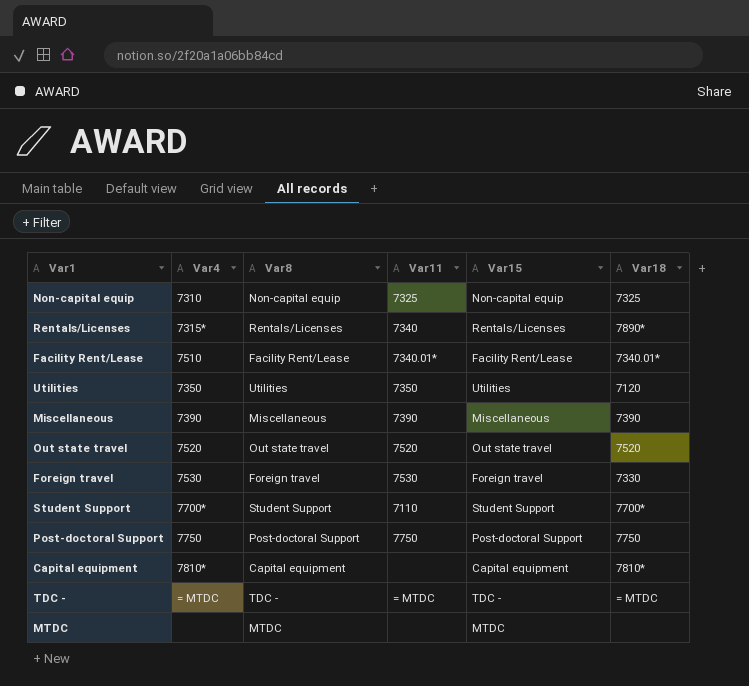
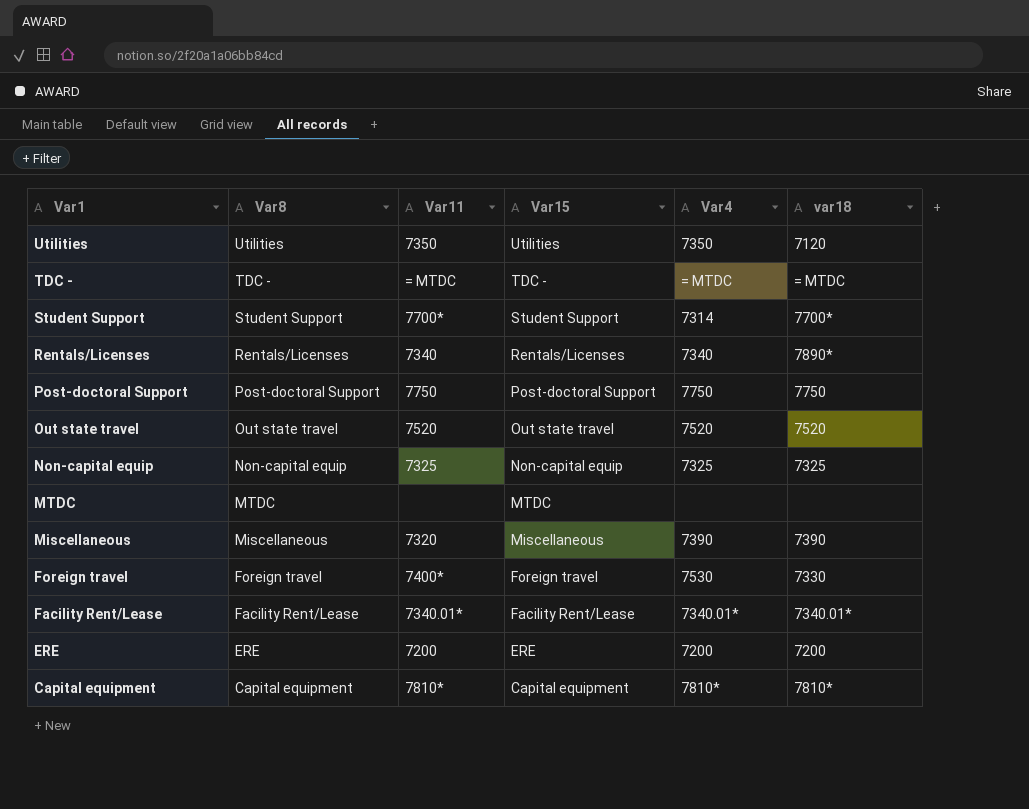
row order: none -> Var1 descending
column Var4 | position: 2 -> 5
column name: Var18 -> var18
Student Support | Var11: 7110 -> 7700*
Student Support | Var4: 7700* -> 7314
Rentals/Licenses | Var4: 7315* -> 7340
Non-capital equip | Var4: 7310 -> 7325
Miscellaneous | Var11: 7390 -> 7320
Foreign travel | Var11: 7530 -> 7400*
Facility Rent/Lease | Var4: 7510 -> 7340.01*
row ERE: none -> ERE | 7200 | ERE | 7200 | 7200
Capital equipment | Var11: none -> 7810*

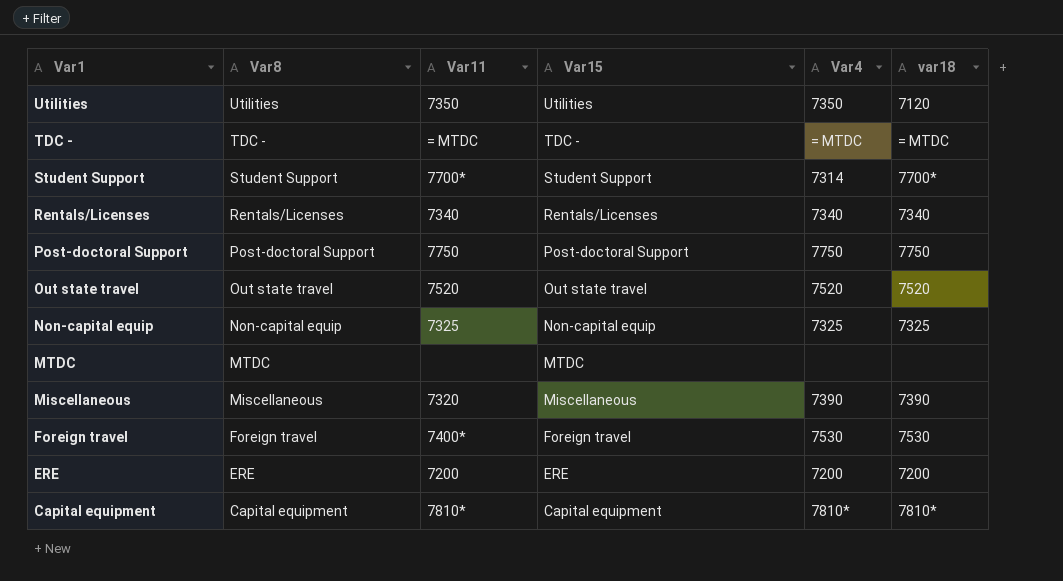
row Facility Rent/Lease: Facility Rent/Lease | 7340.01* | Facility Rent/Lease | 7340.01* | 7340.01* -> none
Rentals/Licenses | var18: 7890* -> 7340
Foreign travel | var18: 7330 -> 7530

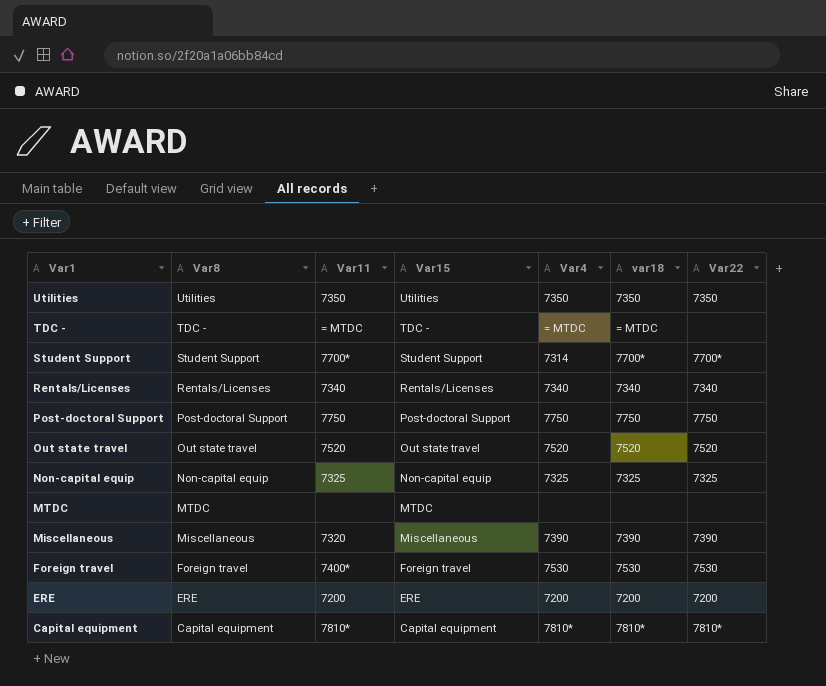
column Var22 | position: none -> 7
Utilities | var18: 7120 -> 7350

